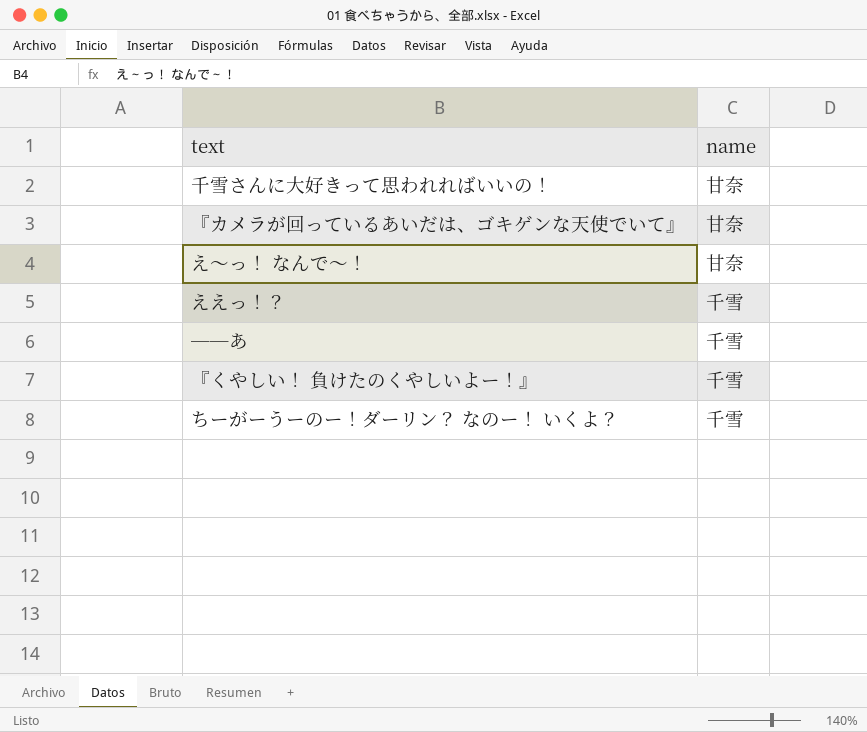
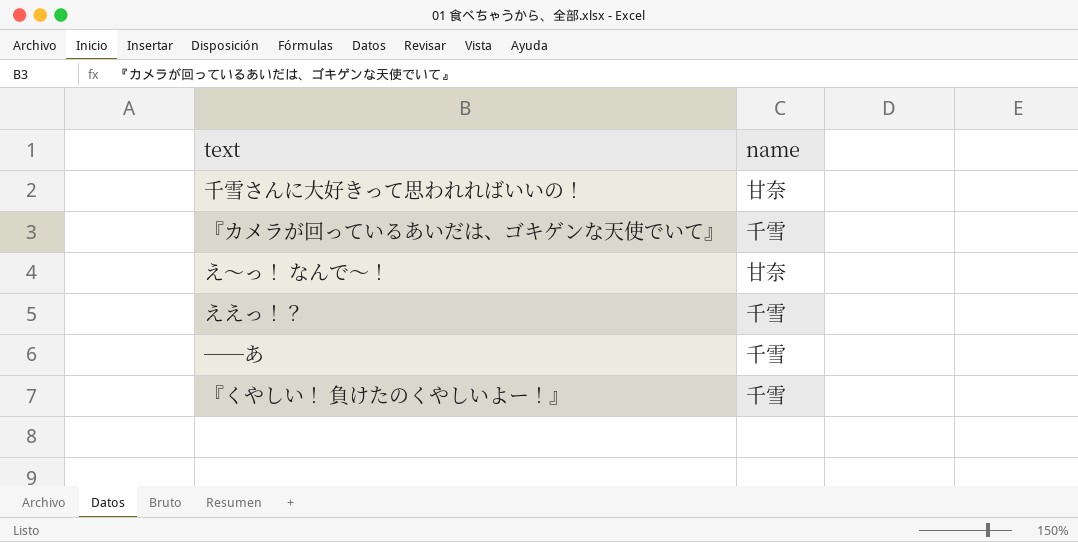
row ちーがーうーのー！ダーリン？ なのー！ いくよ？: 千雪 -> none
『カメラが回っているあいだは、ゴキゲンな天使でいて』 | name: 甘奈 -> 千雪

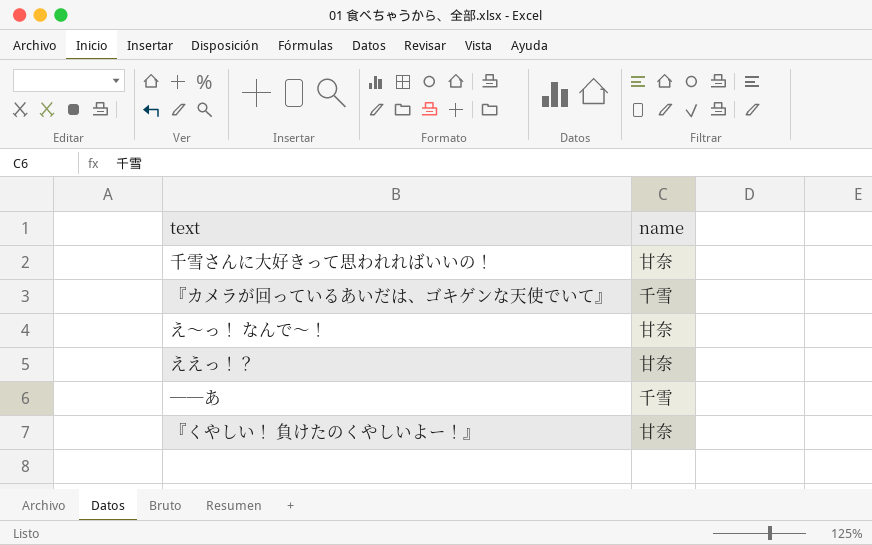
ええっ！？ | name: 千雪 -> 甘奈
『くやしい！ 負けたのくやしいよー！』 | name: 千雪 -> 甘奈

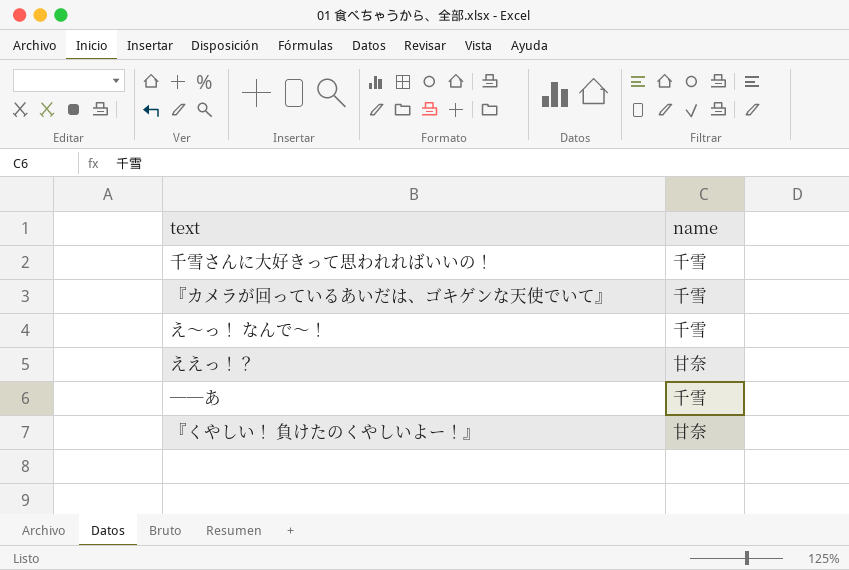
千雪さんに大好きって思われればいいの！ | name: 甘奈 -> 千雪
え～っ！ なんで～！ | name: 甘奈 -> 千雪

